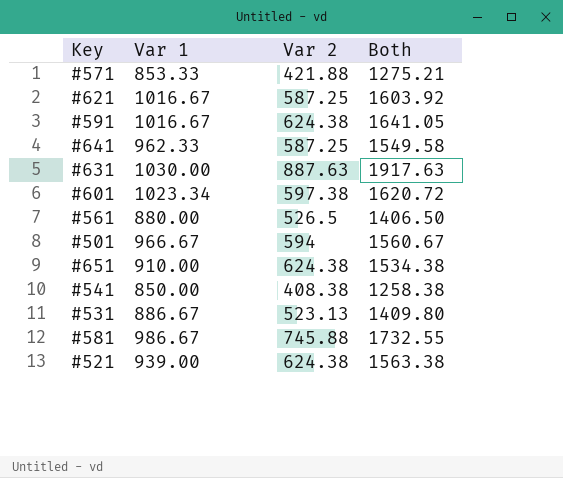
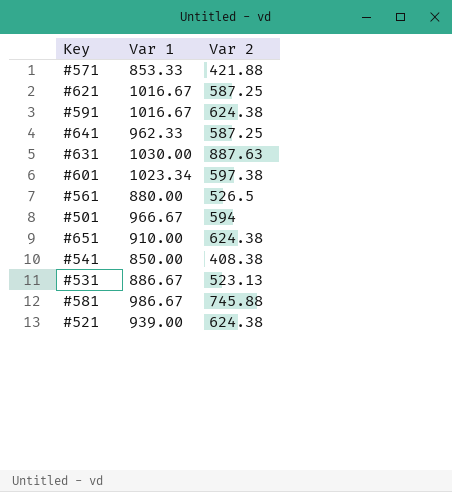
column Both | formula: [Var 1] + [Var 2] -> none

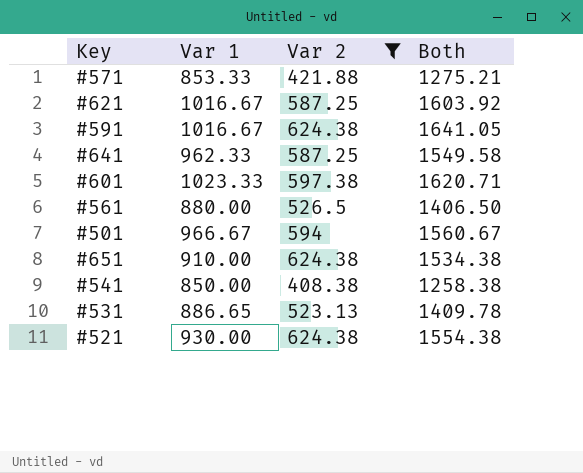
filter: none -> Var 2 <= 624.38
column Both | formula: none -> [Var 1] + [Var 2]
#601 | Var 1: 1023.34 -> 1023.33
#531 | Var 1: 886.67 -> 886.65
#521 | Var 1: 939.00 -> 930.00

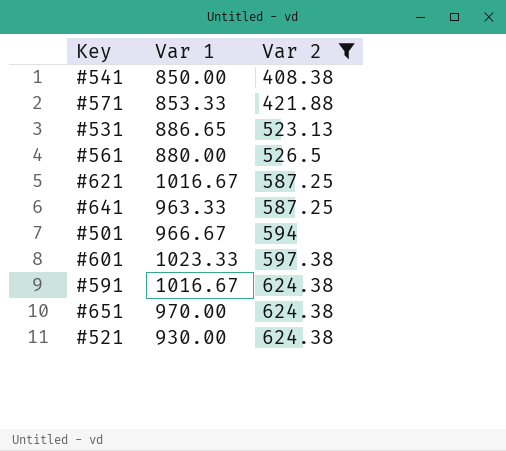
row order: none -> Var 2 ascending
column Both | formula: [Var 1] + [Var 2] -> none
#641 | Var 1: 962.33 -> 963.33
#651 | Var 1: 910.00 -> 970.00

